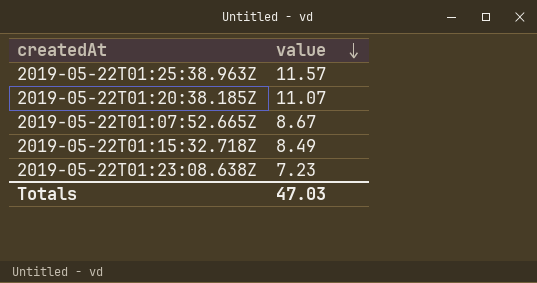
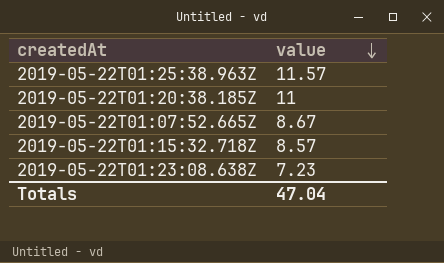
2019-05-22T01:20:38.185Z | value: 11.07 -> 11
2019-05-22T01:15:32.718Z | value: 8.49 -> 8.57
Totals | value: 47.03 -> 47.04

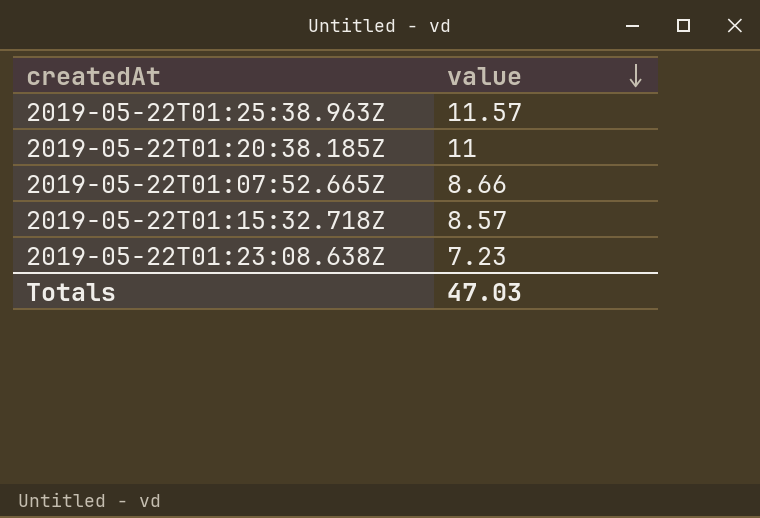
2019-05-22T01:07:52.665Z | value: 8.67 -> 8.66
Totals | value: 47.04 -> 47.03

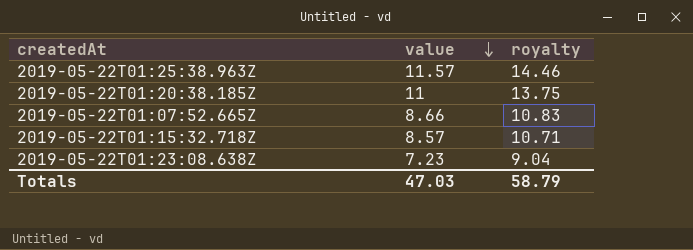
column royalty | formula: none -> [value] * 1.25

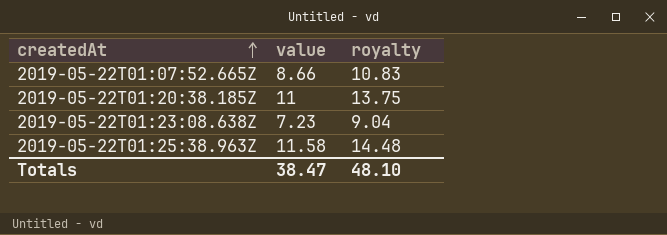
row order: value descending -> createdAt ascending
row 2019-05-22T01:15:32.718Z: 8.57 | 10.71 -> none
2019-05-22T01:25:38.963Z | value: 11.57 -> 11.58
2019-05-22T01:25:38.963Z | royalty: 14.46 -> 14.48
Totals | value: 47.03 -> 38.47
Totals | royalty: 58.79 -> 48.10

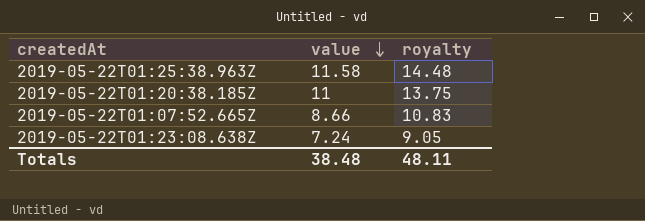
row order: createdAt ascending -> value descending
2019-05-22T01:23:08.638Z | value: 7.23 -> 7.24
2019-05-22T01:23:08.638Z | royalty: 9.04 -> 9.05
Totals | value: 38.47 -> 38.48
Totals | royalty: 48.10 -> 48.11

